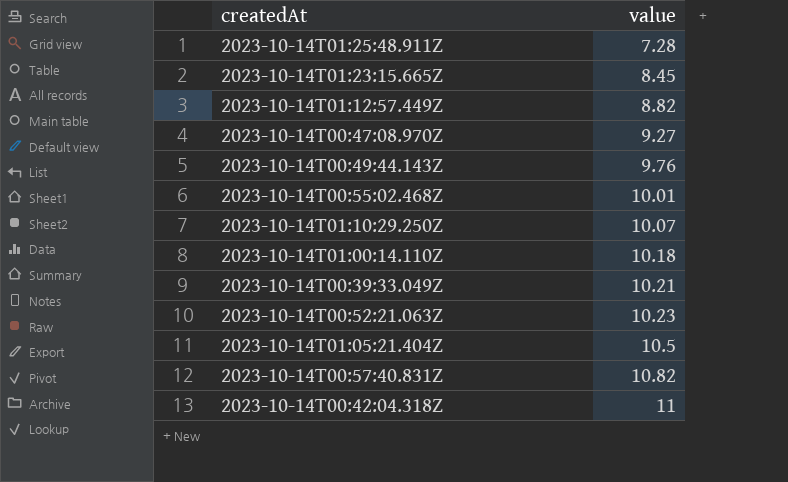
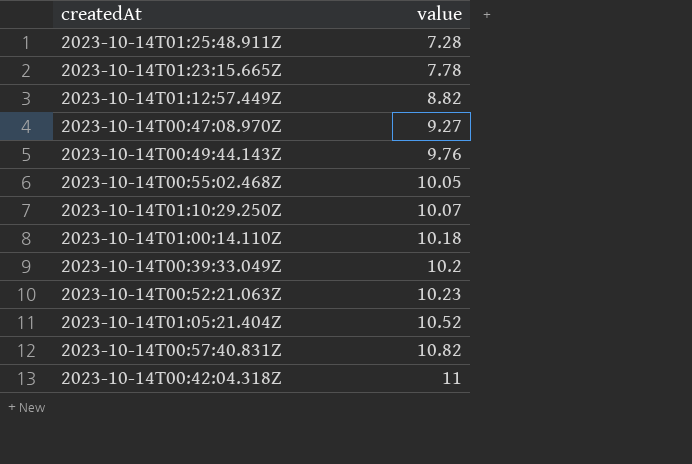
2023-10-14T01:23:15.665Z | value: 8.45 -> 7.78
2023-10-14T00:55:02.468Z | value: 10.01 -> 10.05
2023-10-14T00:39:33.049Z | value: 10.21 -> 10.2
2023-10-14T01:05:21.404Z | value: 10.5 -> 10.52

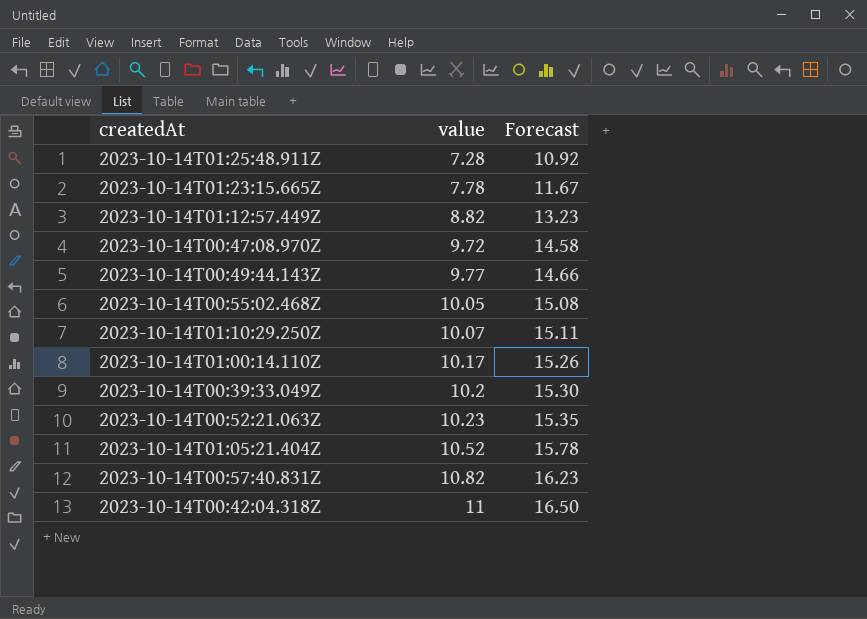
column Forecast | formula: none -> [value] * 1.5
2023-10-14T00:47:08.970Z | value: 9.27 -> 9.72
2023-10-14T00:49:44.143Z | value: 9.76 -> 9.77
2023-10-14T01:00:14.110Z | value: 10.18 -> 10.17

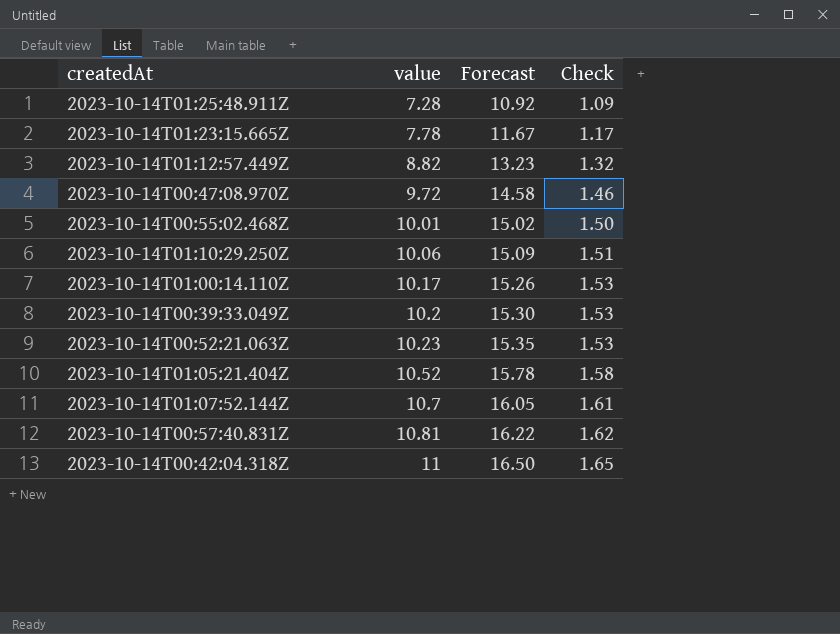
column Check | formula: none -> [value] * 0.15
row 2023-10-14T00:49:44.143Z: 9.77 | 14.66 -> none
2023-10-14T00:55:02.468Z | value: 10.05 -> 10.01
2023-10-14T00:55:02.468Z | Forecast: 15.08 -> 15.02
2023-10-14T01:10:29.250Z | value: 10.07 -> 10.06
2023-10-14T01:10:29.250Z | Forecast: 15.11 -> 15.09
row 2023-10-14T01:07:52.144Z: none -> 10.7 | 16.05 | 1.61
2023-10-14T00:57:40.831Z | value: 10.82 -> 10.81
2023-10-14T00:57:40.831Z | Forecast: 16.23 -> 16.22

